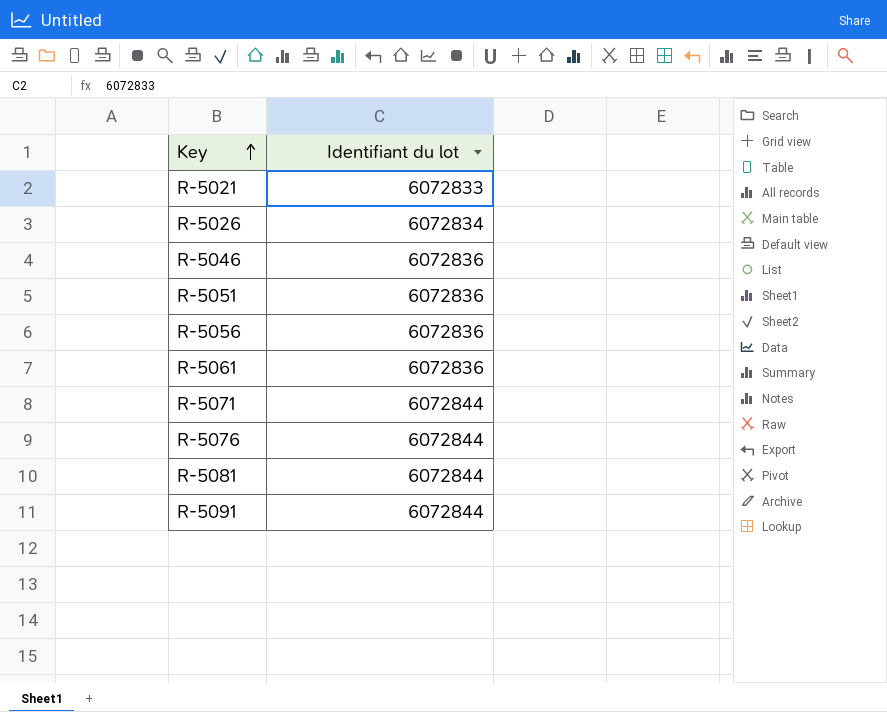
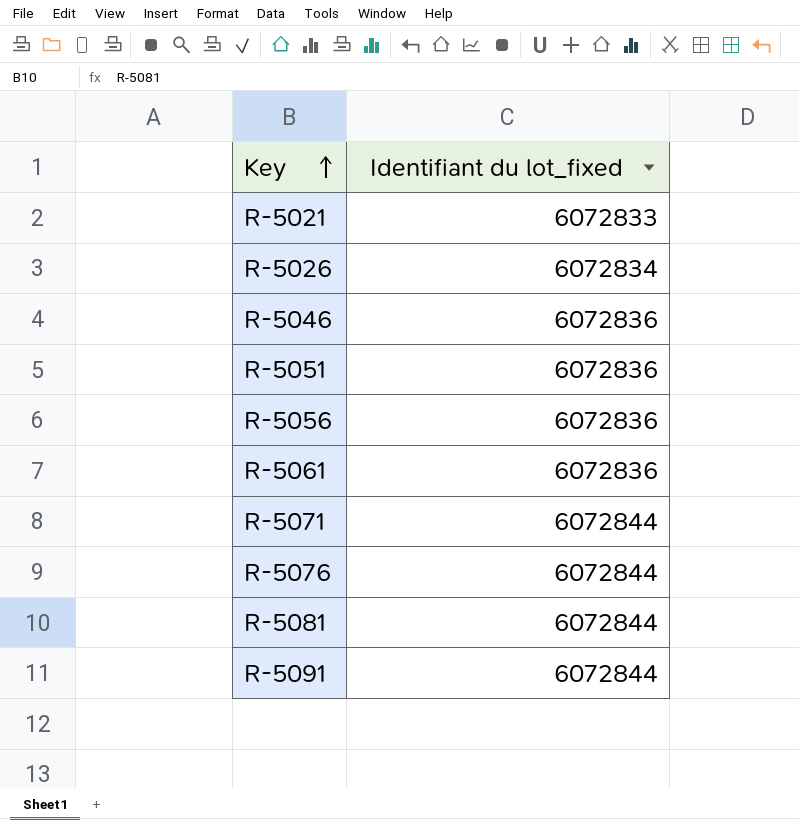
column name: Identifiant du lot -> Identifiant du lot_fixed

